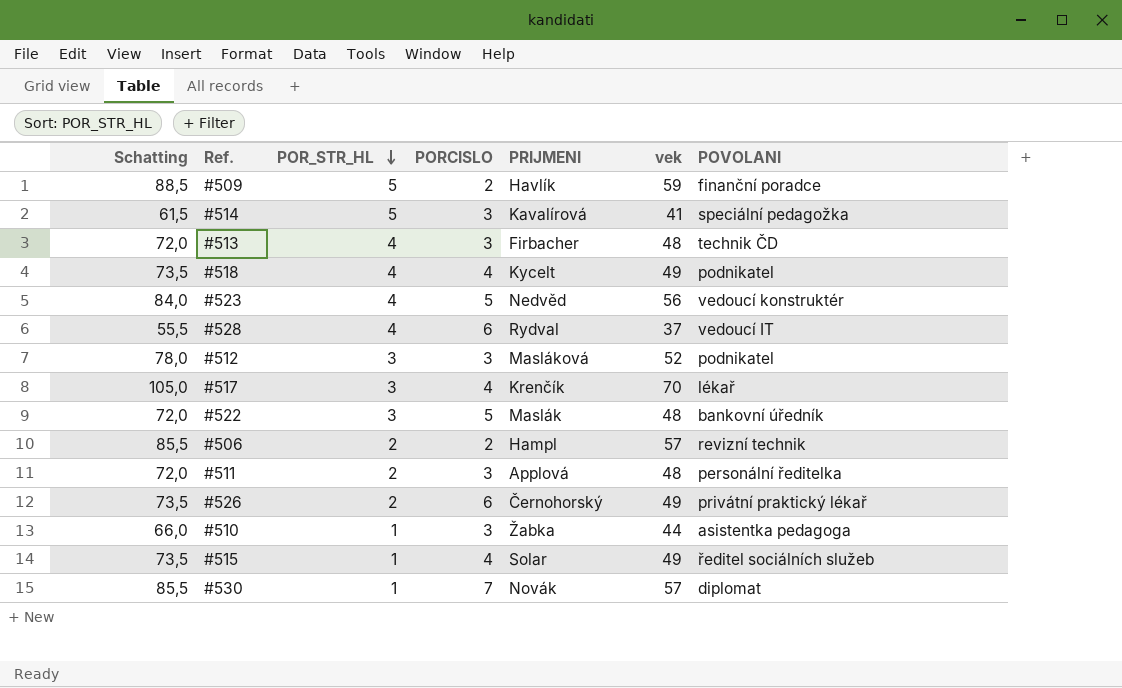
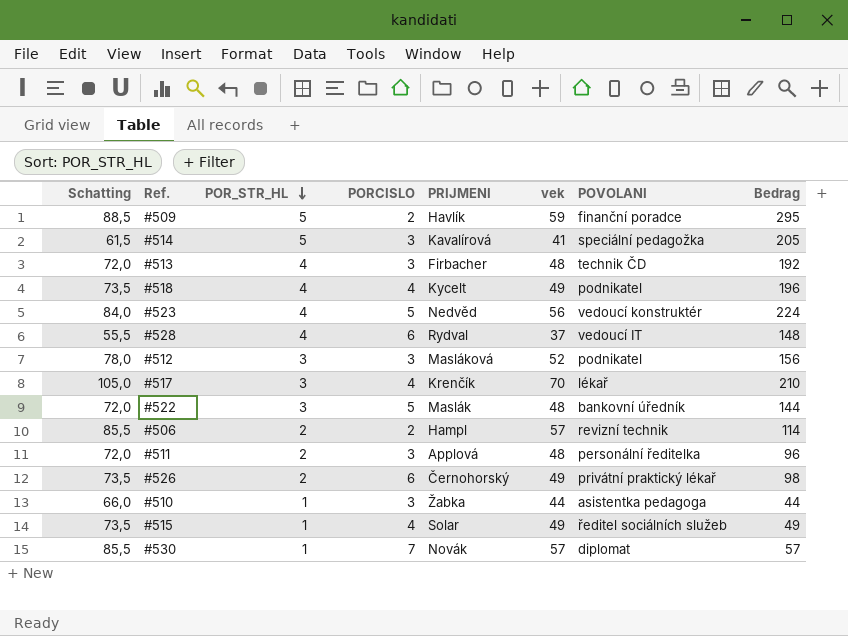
column Bedrag | formula: none -> [POR_STR_HL] * [vek]

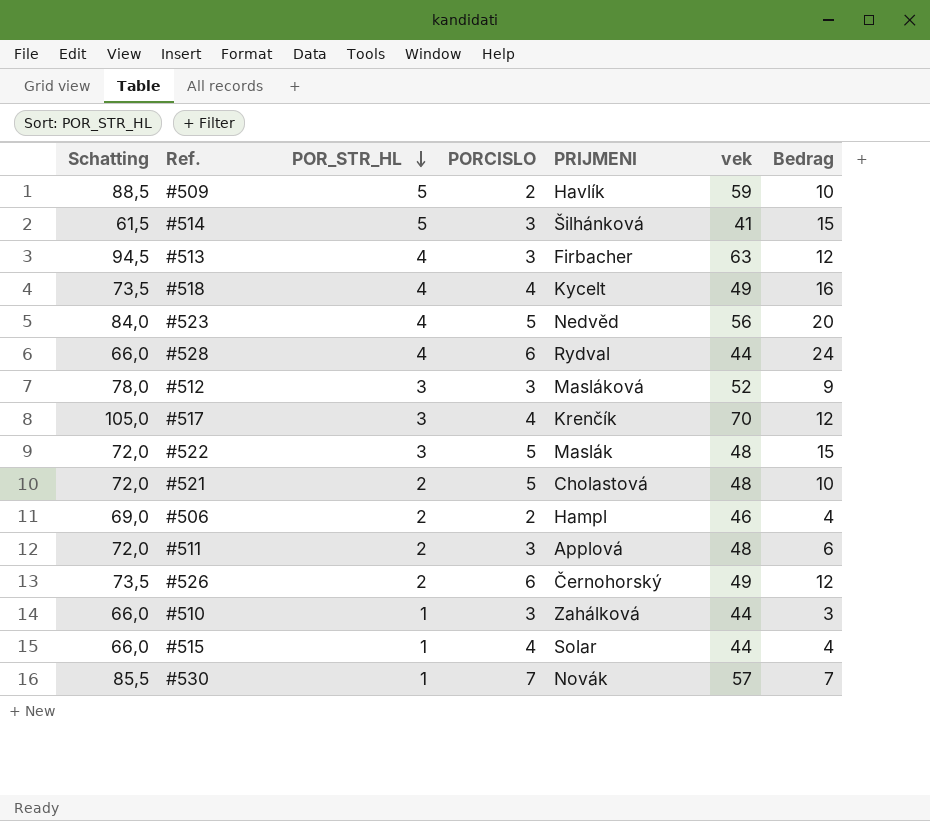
column POVOLANI | position: 7 -> none
column Bedrag | formula: [POR_STR_HL] * [vek] -> [POR_STR_HL] * [PORCISLO]
#514 | PRIJMENI: Kavalírová -> Šilhánková
#513 | Schatting: 72,0 -> 94,5
#513 | vek: 48 -> 63
#528 | Schatting: 55,5 -> 66,0
#528 | vek: 37 -> 44
row #521: none -> 72,0 | 2 | 5 | Cholastová | 48 | 10
#506 | Schatting: 85,5 -> 69,0
#506 | vek: 57 -> 46
#510 | PRIJMENI: Žabka -> Zahálková
#515 | Schatting: 73,5 -> 66,0
#515 | vek: 49 -> 44

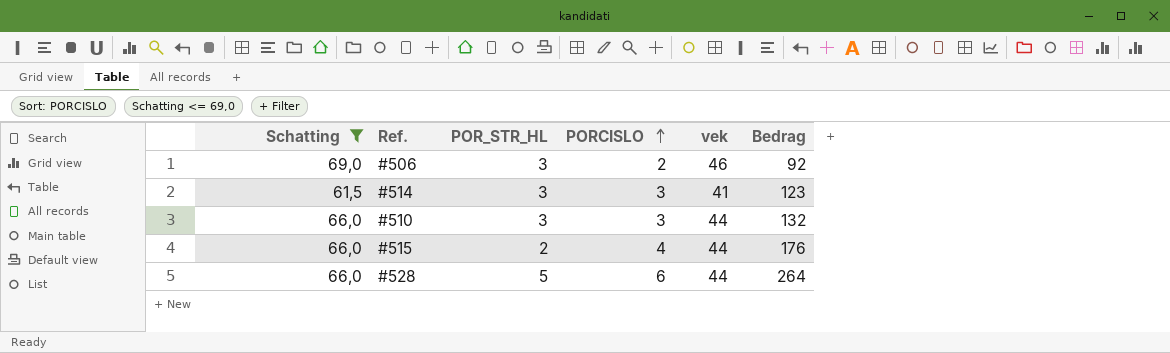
filter: none -> Schatting <= 69,0
row order: POR_STR_HL descending -> PORCISLO ascending
column PRIJMENI | position: 5 -> none
column Bedrag | formula: [POR_STR_HL] * [PORCISLO] -> [PORCISLO] * [vek]
#506 | POR_STR_HL: 2 -> 3
#514 | POR_STR_HL: 5 -> 3
#510 | POR_STR_HL: 1 -> 3
#515 | POR_STR_HL: 1 -> 2
#528 | POR_STR_HL: 4 -> 5

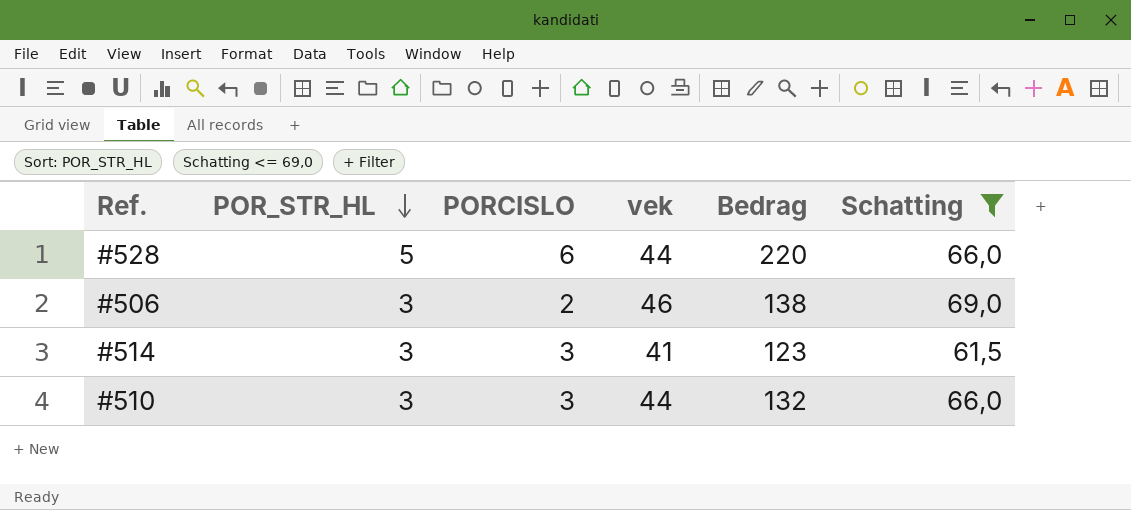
row order: PORCISLO ascending -> POR_STR_HL descending
column Bedrag | formula: [PORCISLO] * [vek] -> [POR_STR_HL] * [vek]
column Schatting | position: 1 -> 6
row #515: 66,0 | 2 | 4 | 44 | 176 -> none

